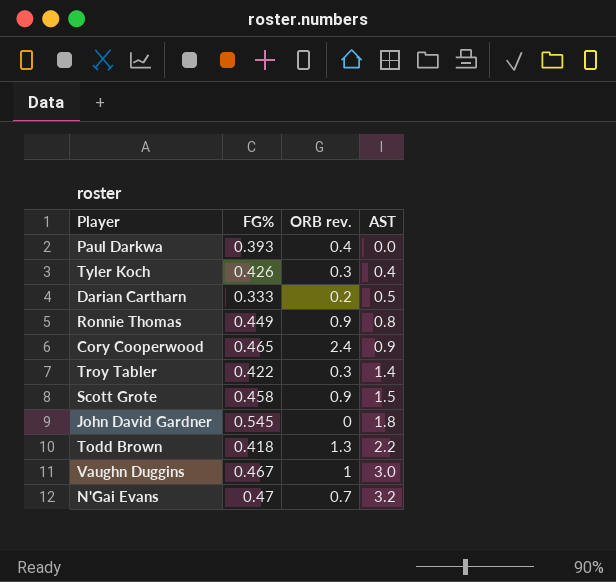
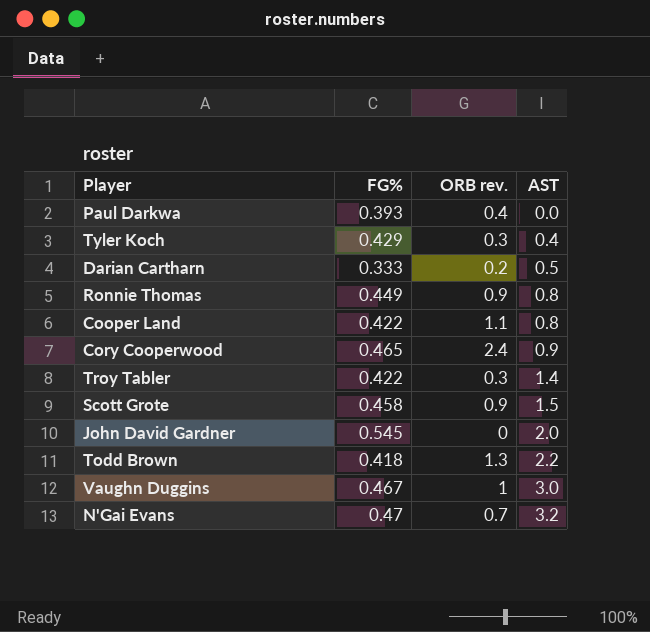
Tyler Koch | FG%: 0.426 -> 0.429
row Cooper Land: none -> 0.422 | 1.1 | 0.8
John David Gardner | AST: 1.8 -> 2.0

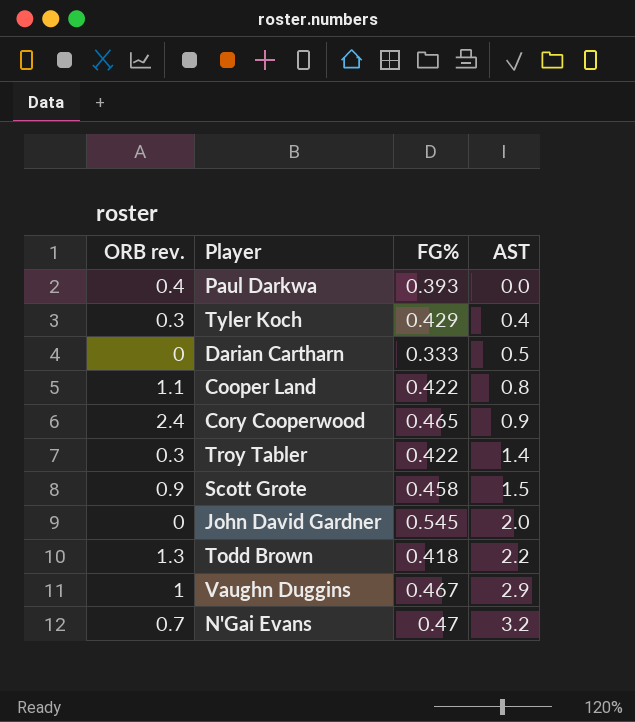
column ORB rev. | position: 3 -> 1
row Ronnie Thomas: 0.449 | 0.9 | 0.8 -> none
Darian Cartharn | ORB rev.: 0.2 -> 0
Vaughn Duggins | AST: 3.0 -> 2.9

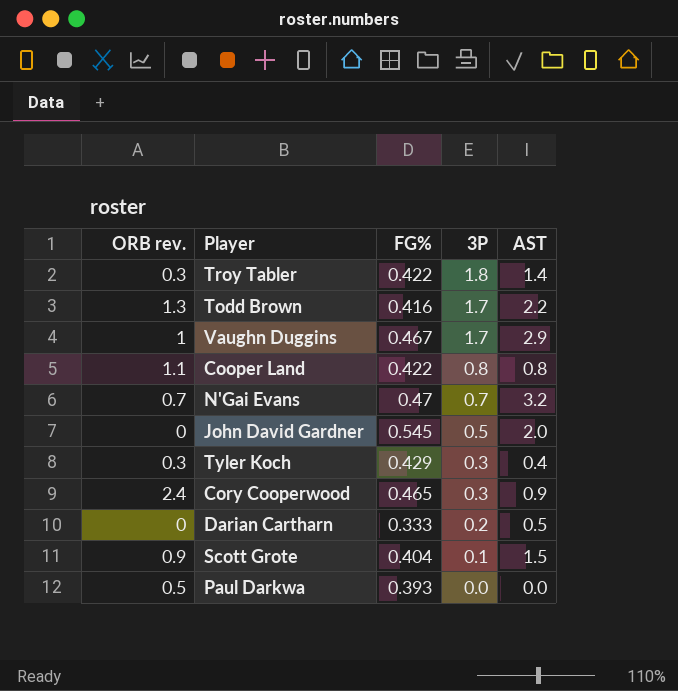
row order: AST ascending -> 3P descending
column 3P | position: none -> 4
Todd Brown | FG%: 0.418 -> 0.416
Scott Grote | FG%: 0.458 -> 0.404
Paul Darkwa | ORB rev.: 0.4 -> 0.5

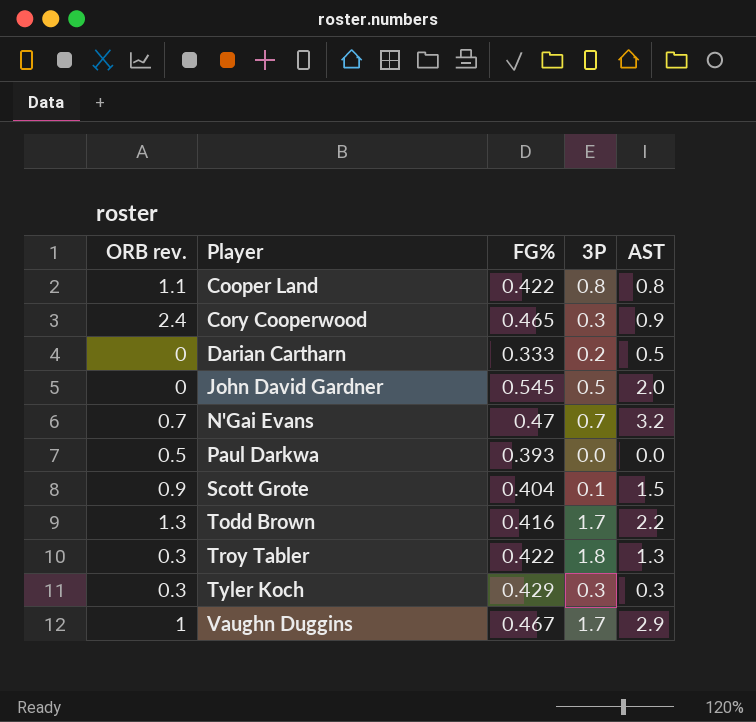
row order: 3P descending -> Player ascending
Troy Tabler | AST: 1.4 -> 1.3
Tyler Koch | AST: 0.4 -> 0.3

